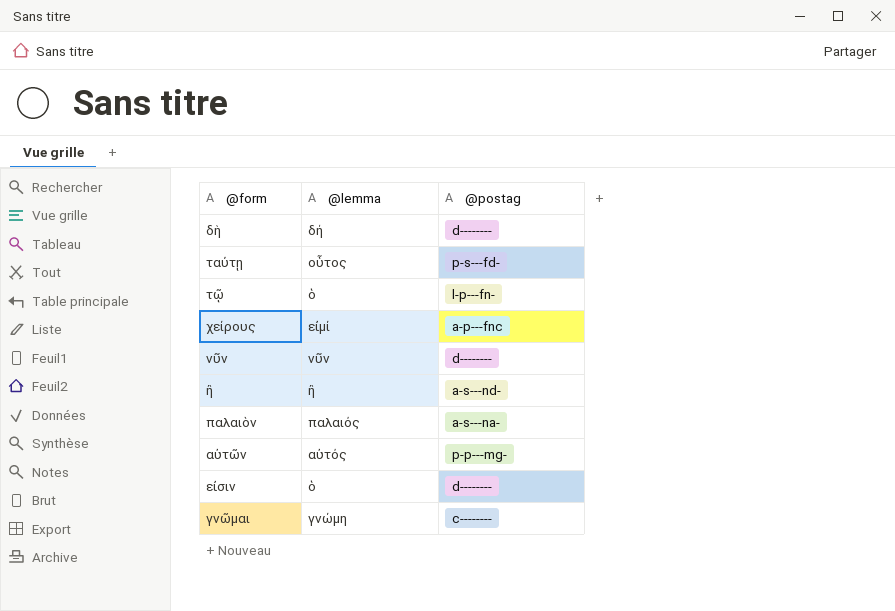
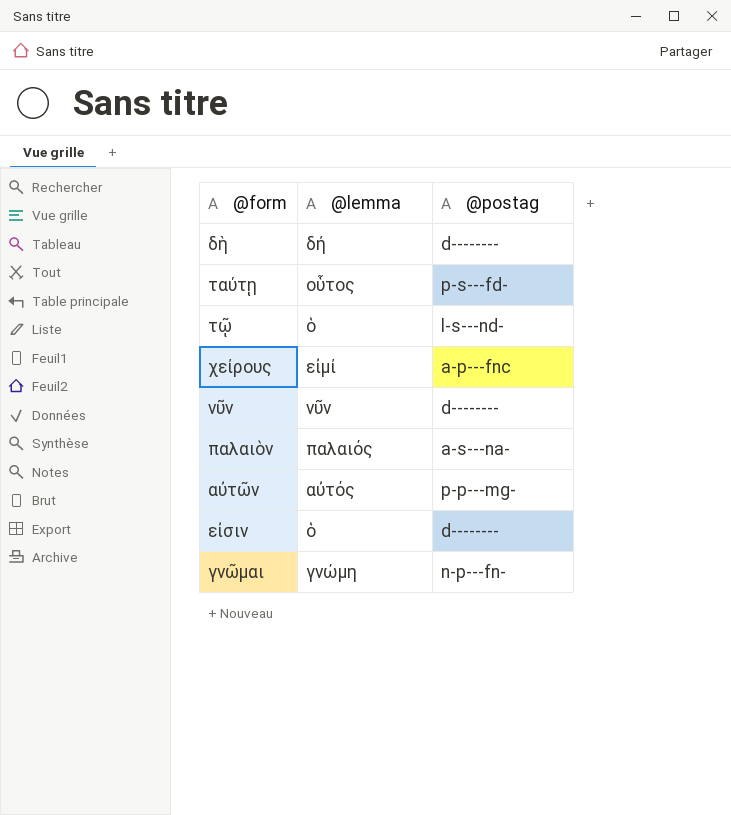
row ἢ: ἢ | a-s---nd- -> none
τῷ | @postag: l-p---fn- -> l-s---nd-
γνῶμαι | @postag: c-------- -> n-p---fn-

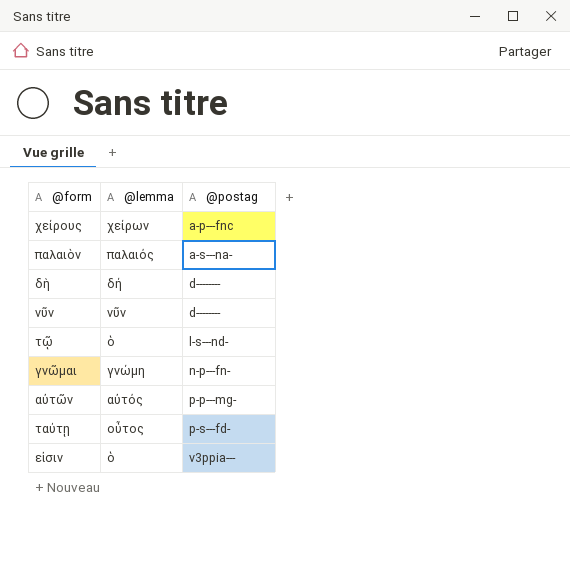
row order: none -> @postag ascending
χείρους | @lemma: εἰμί -> χείρων
εἰσιν | @postag: d-------- -> v3ppia---

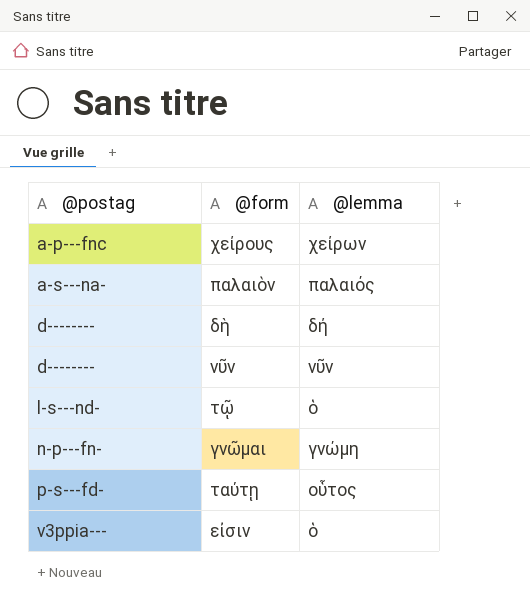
column @postag | position: 3 -> 1
row αὐτῶν: αὐτός | p-p---mg- -> none

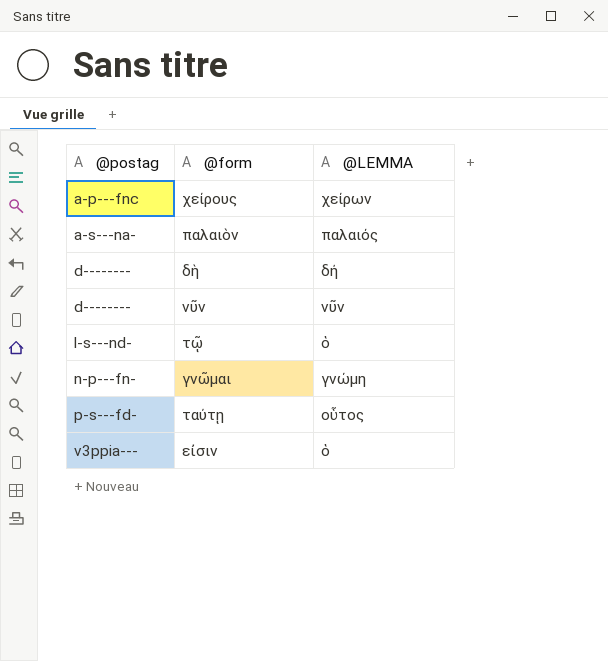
column name: @lemma -> @LEMMA

